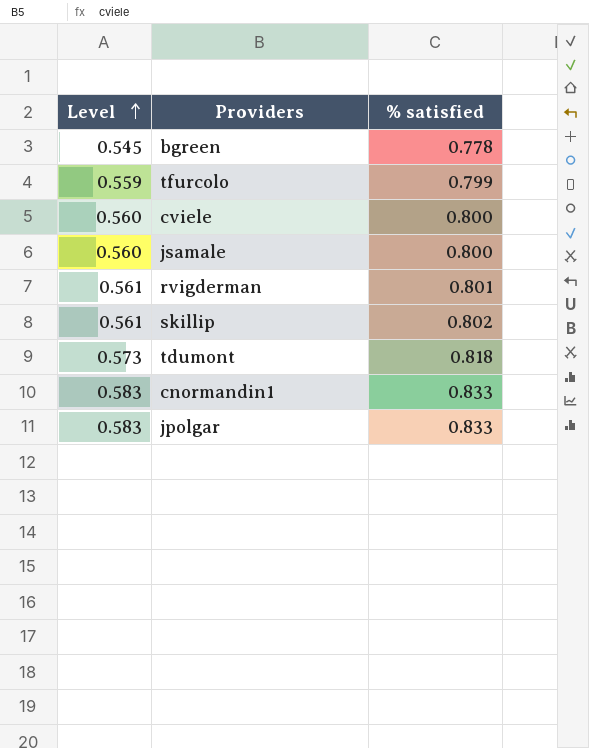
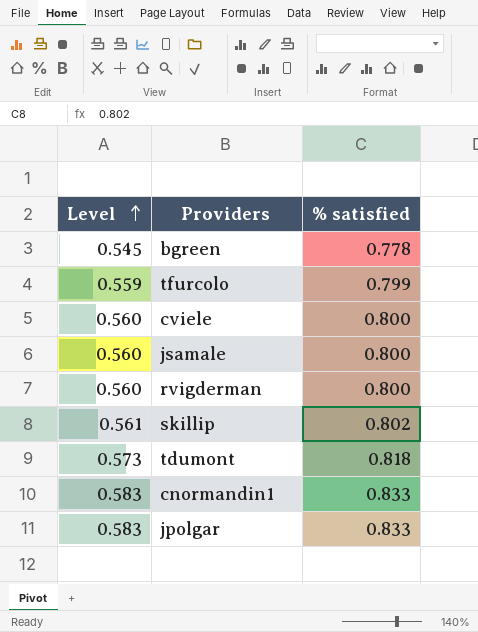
rvigderman | Level: 0.561 -> 0.560
rvigderman | % satisfied: 0.801 -> 0.800

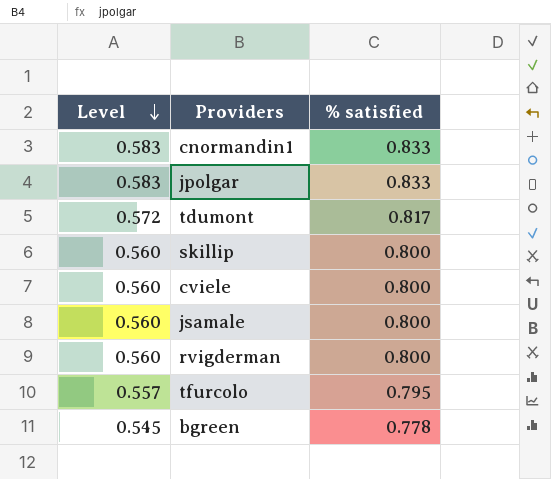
row order: Level ascending -> Level descending
tdumont | Level: 0.573 -> 0.572
tdumont | % satisfied: 0.818 -> 0.817
skillip | Level: 0.561 -> 0.560
skillip | % satisfied: 0.802 -> 0.800
tfurcolo | Level: 0.559 -> 0.557
tfurcolo | % satisfied: 0.799 -> 0.795

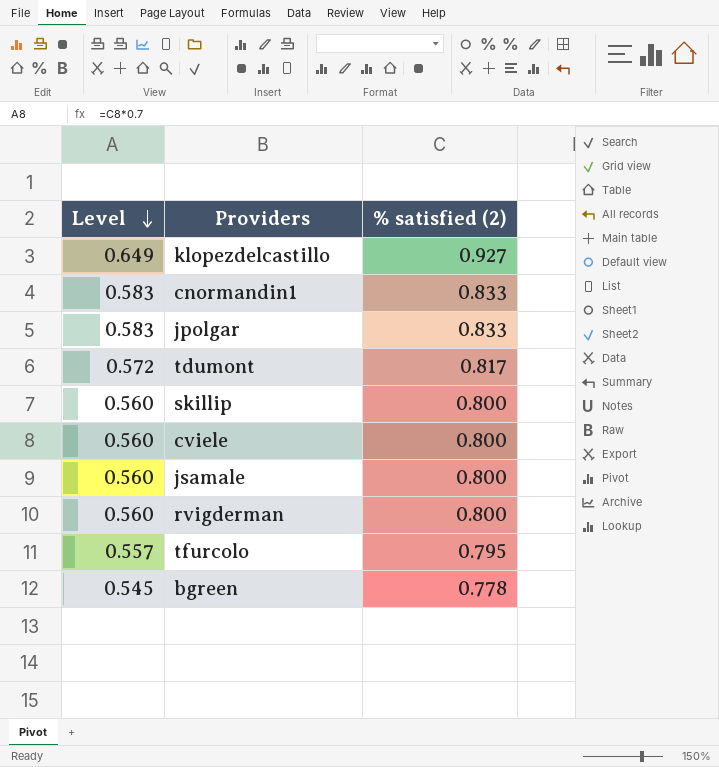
column name: % satisfied -> % satisfied (2)
row klopezdelcastillo: none -> 0.649 | 0.927

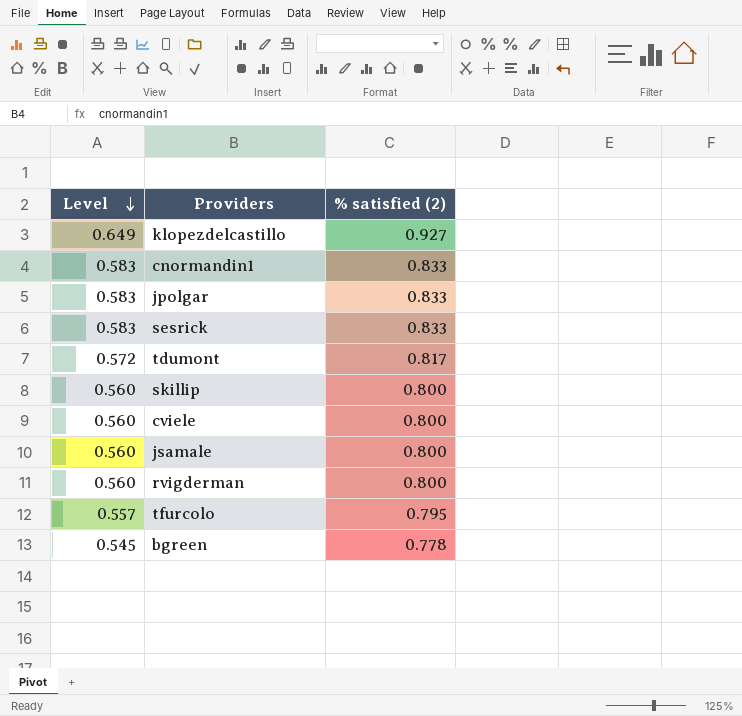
row sesrick: none -> 0.583 | 0.833

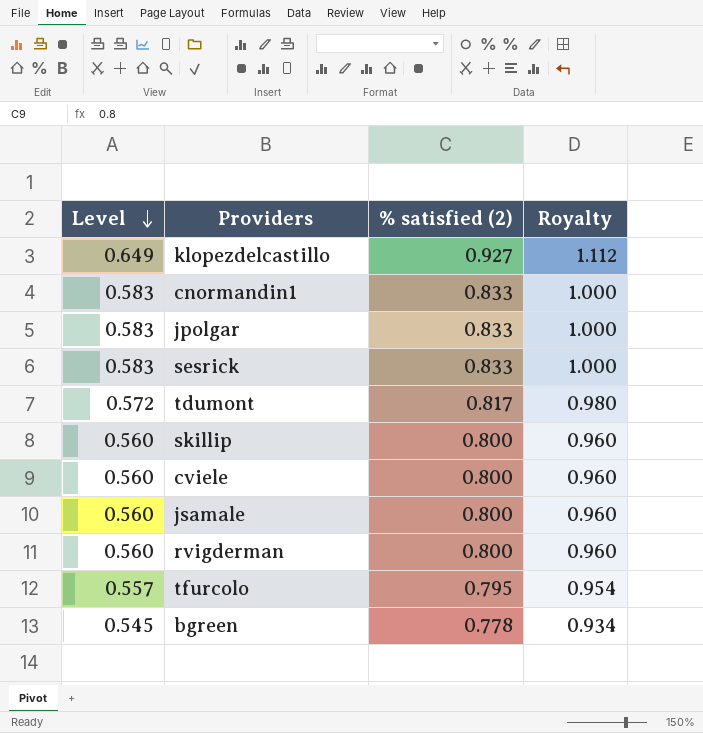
column Royalty | formula: none -> [% satisfied (2)] * 1.2

